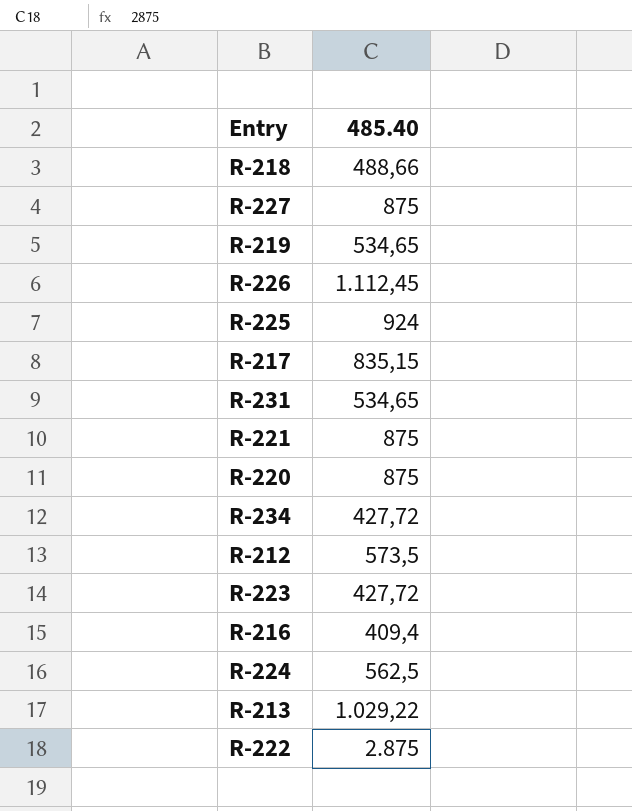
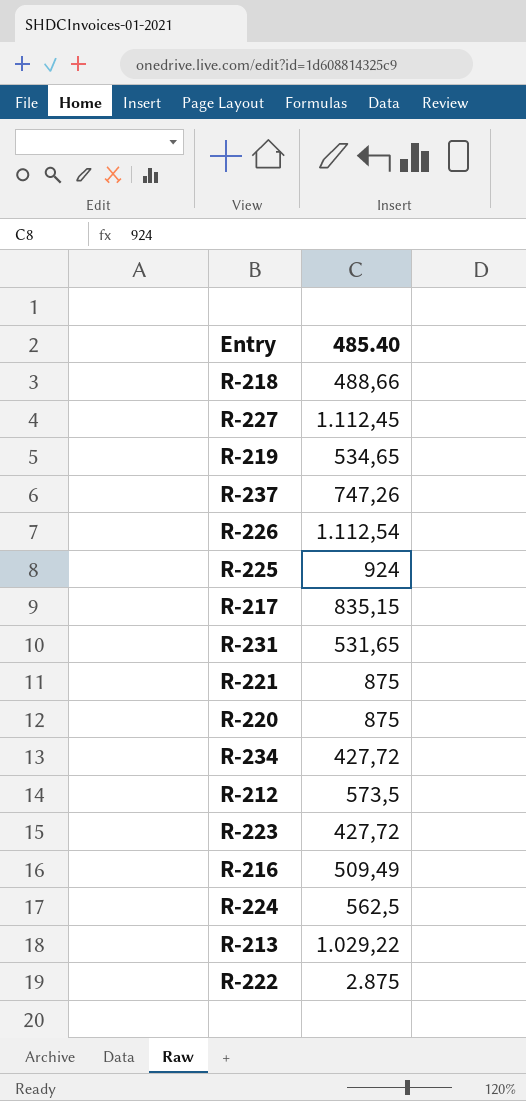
R-227 | 485.40: 875 -> 1.112,45
row R-237: none -> 747,26
R-226 | 485.40: 1.112,45 -> 1.112,54
R-231 | 485.40: 534,65 -> 531,65
R-216 | 485.40: 409,4 -> 509,49

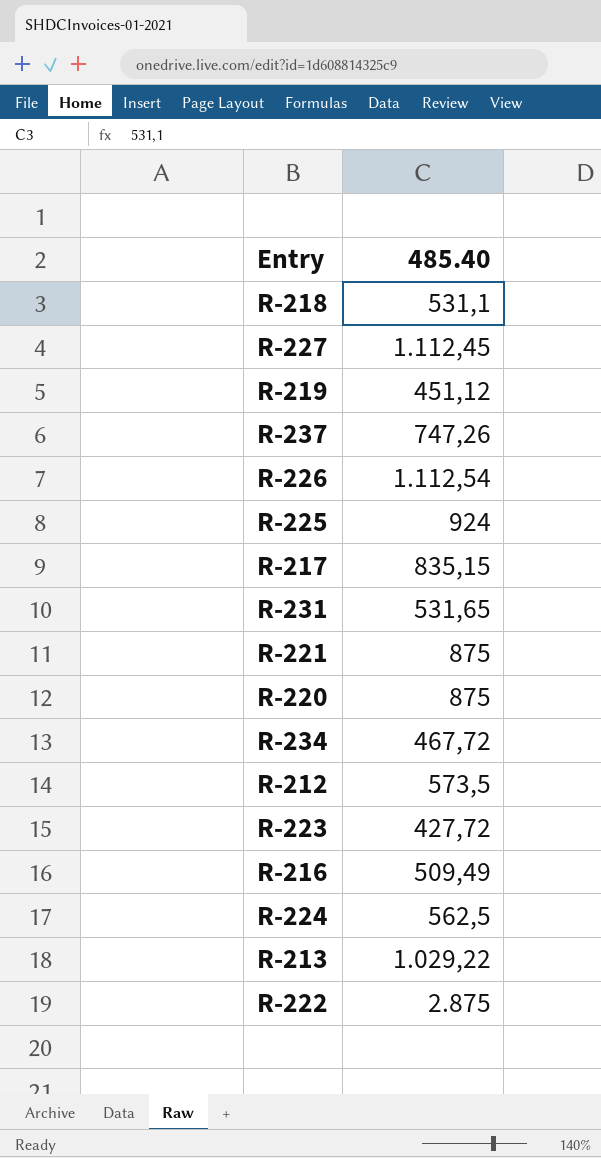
R-218 | 485.40: 488,66 -> 531,1
R-219 | 485.40: 534,65 -> 451,12
R-234 | 485.40: 427,72 -> 467,72

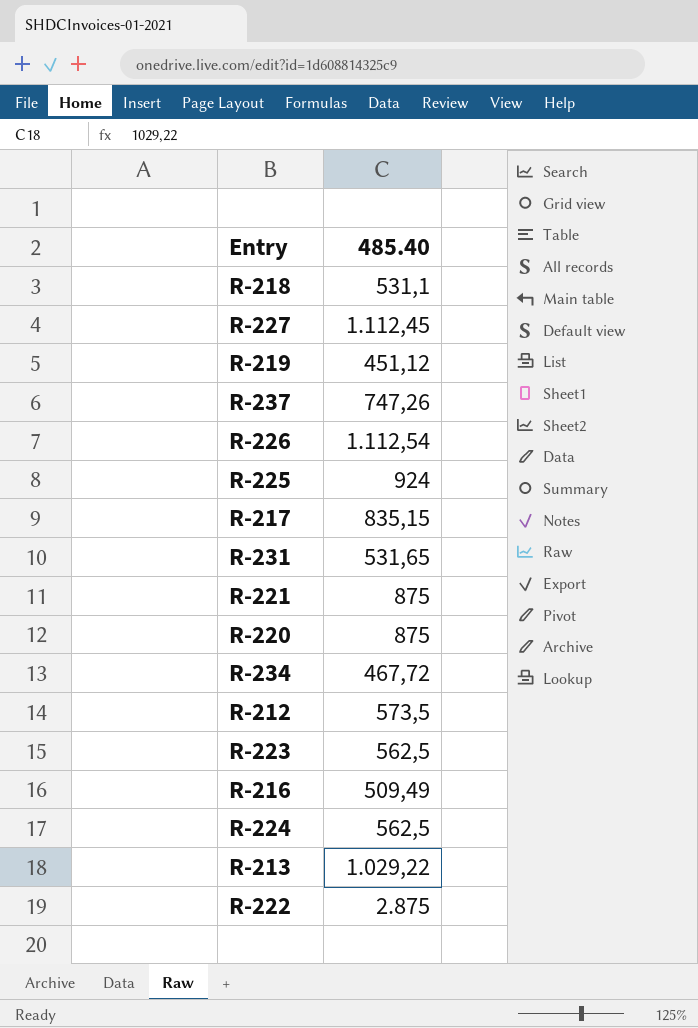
R-223 | 485.40: 427,72 -> 562,5

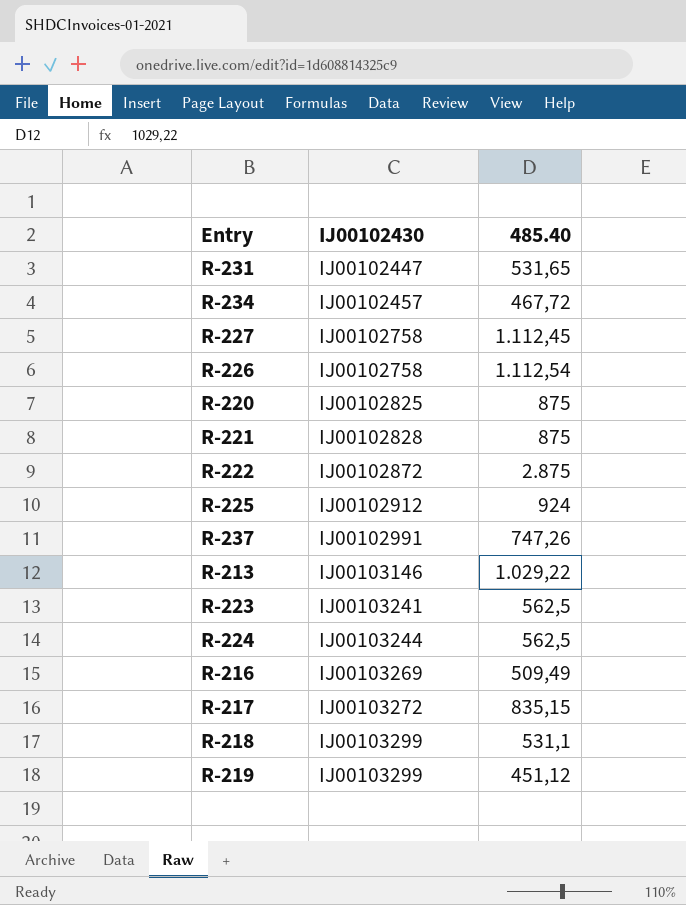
row order: none -> IJ00102430 ascending
column IJ00102430 | position: none -> 2
row R-212: 573,5 -> none

